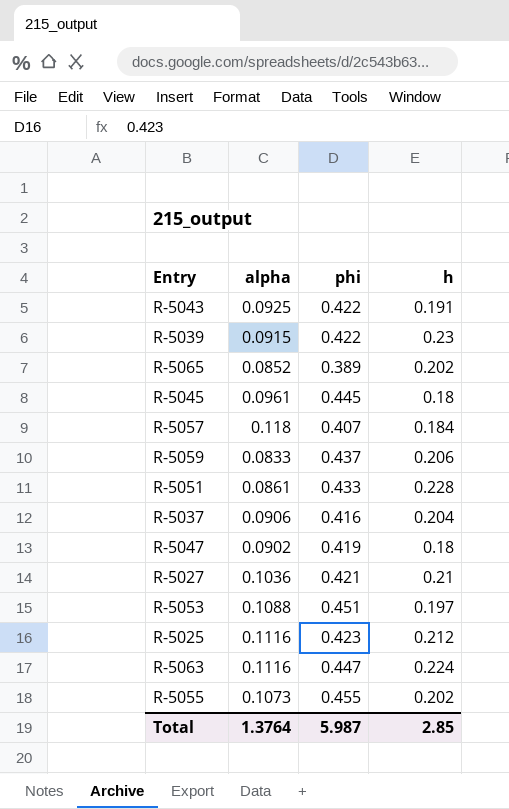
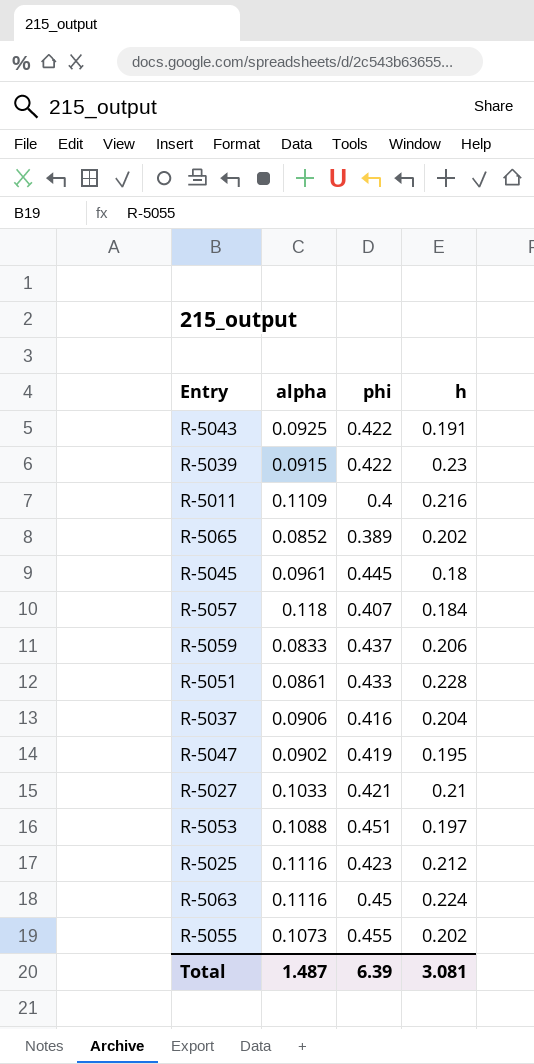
row R-5011: none -> 0.1109 | 0.4 | 0.216
R-5047 | h: 0.18 -> 0.195
R-5027 | alpha: 0.1036 -> 0.1033
R-5063 | phi: 0.447 -> 0.45
Total | alpha: 1.3764 -> 1.487
Total | phi: 5.987 -> 6.39
Total | h: 2.85 -> 3.081

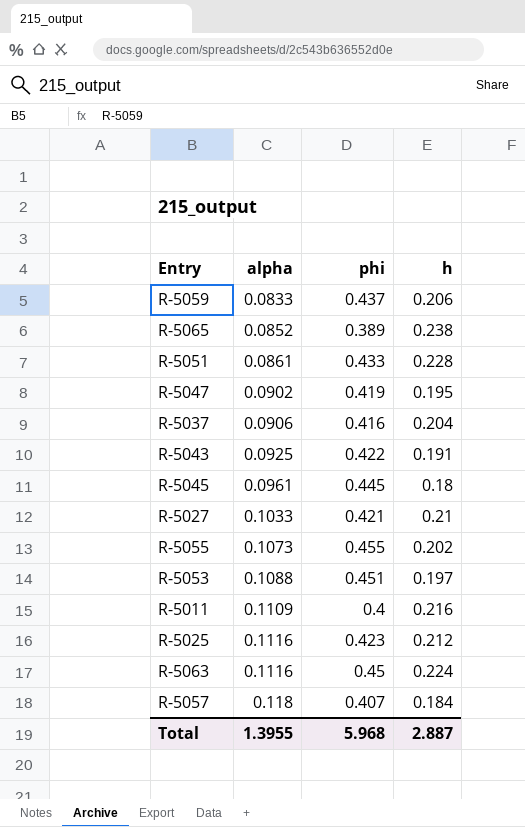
row order: none -> alpha ascending
row R-5039: 0.0915 | 0.422 | 0.23 -> none
R-5065 | h: 0.202 -> 0.238
Total | alpha: 1.487 -> 1.3955
Total | phi: 6.39 -> 5.968
Total | h: 3.081 -> 2.887

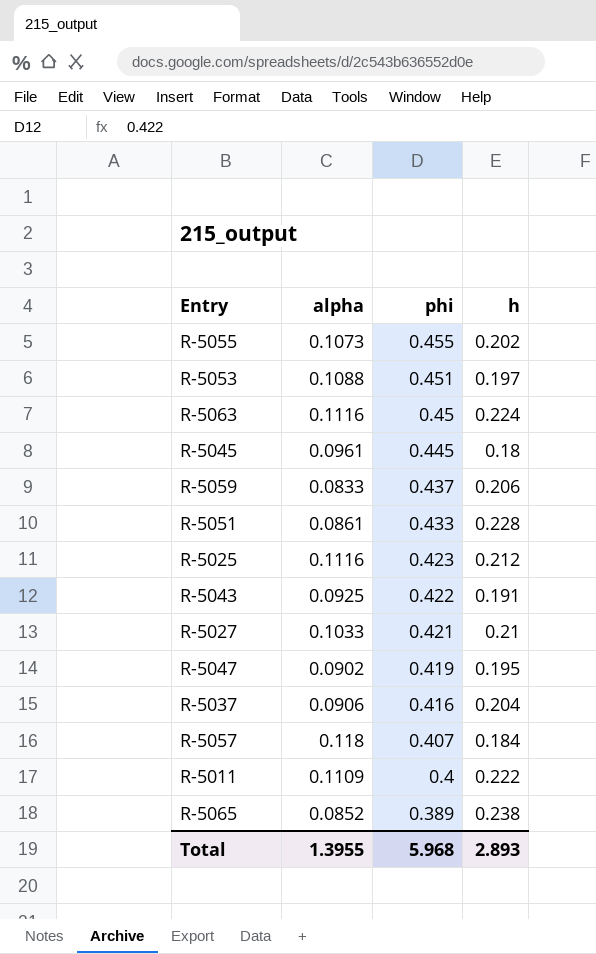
row order: alpha ascending -> phi descending
R-5011 | h: 0.216 -> 0.222
Total | h: 2.887 -> 2.893

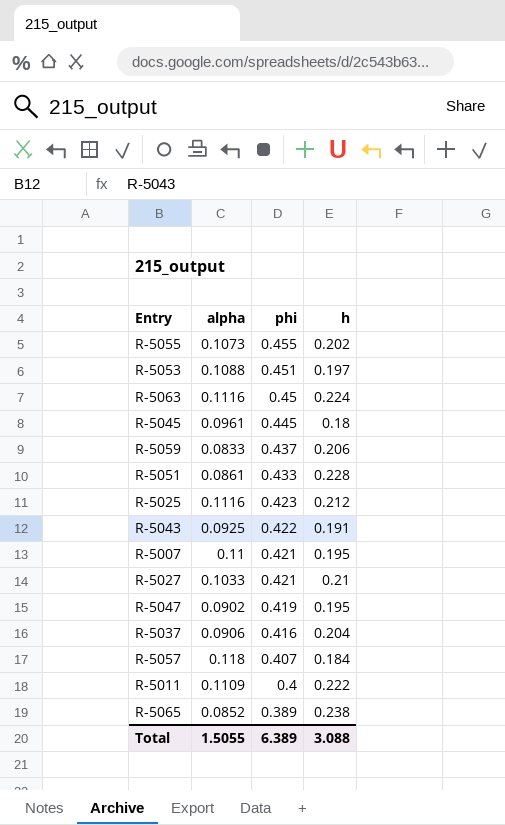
row R-5007: none -> 0.11 | 0.421 | 0.195
Total | alpha: 1.3955 -> 1.5055
Total | phi: 5.968 -> 6.389
Total | h: 2.893 -> 3.088

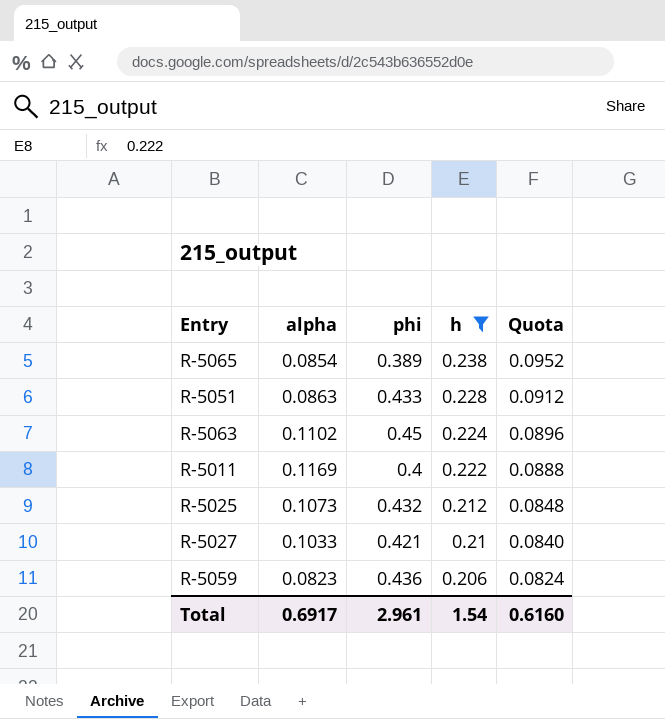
filter: none -> h >= 0.206
row order: phi descending -> h descending
column Quota | formula: none -> [h] * 0.4
R-5065 | alpha: 0.0852 -> 0.0854
R-5051 | alpha: 0.0861 -> 0.0863
R-5063 | alpha: 0.1116 -> 0.1102
R-5011 | alpha: 0.1109 -> 0.1169
R-5025 | alpha: 0.1116 -> 0.1073
R-5025 | phi: 0.423 -> 0.432
R-5059 | alpha: 0.0833 -> 0.0823
R-5059 | phi: 0.437 -> 0.436
Total | alpha: 1.5055 -> 0.6917
Total | phi: 6.389 -> 2.961
Total | h: 3.088 -> 1.54

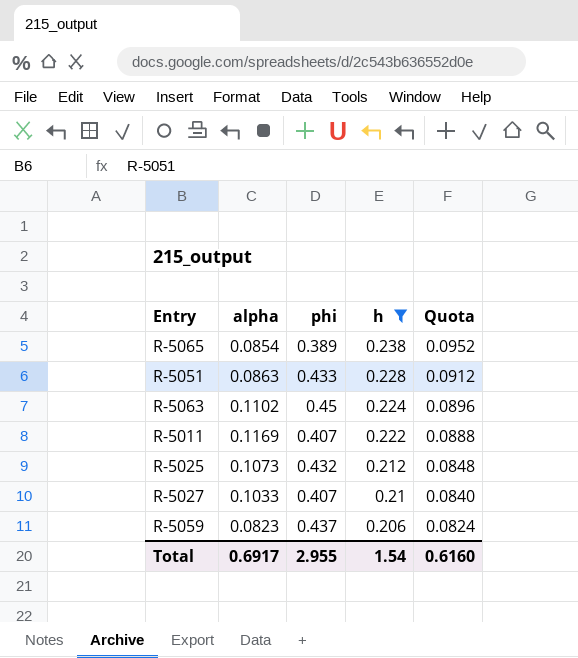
R-5011 | phi: 0.4 -> 0.407
R-5027 | phi: 0.421 -> 0.407
R-5059 | phi: 0.436 -> 0.437
Total | phi: 2.961 -> 2.955

